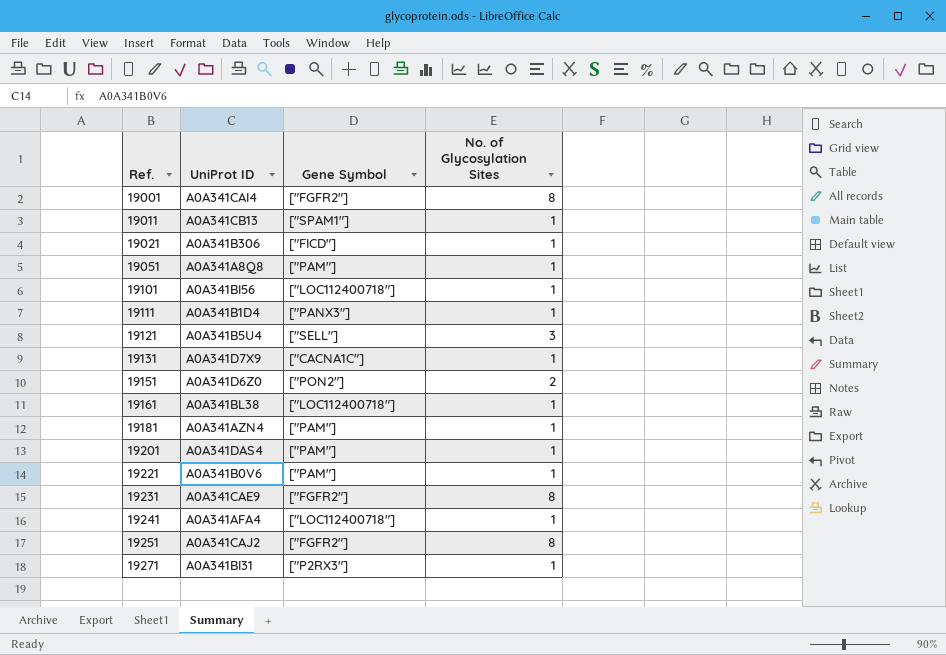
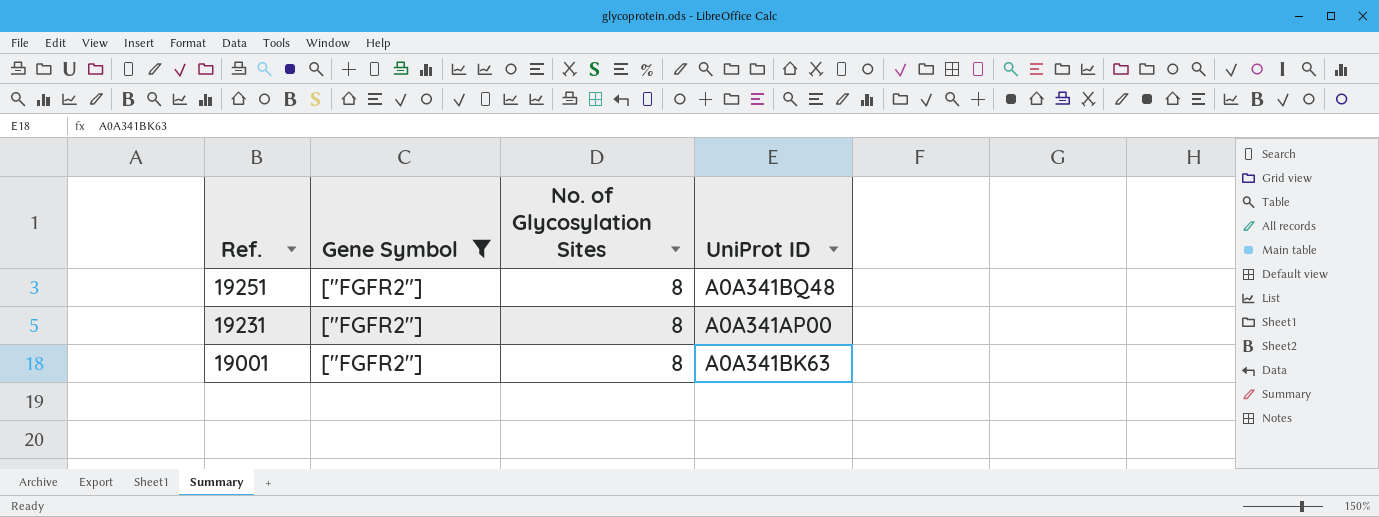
filter: none -> Gene Symbol = ["FGFR2"]
row order: Ref. ascending -> Ref. descending
column UniProt ID | position: 2 -> 4
19251 | UniProt ID: A0A341CAJ2 -> A0A341BQ48
19231 | UniProt ID: A0A341CAE9 -> A0A341AP00
19001 | UniProt ID: A0A341CAI4 -> A0A341BK63

